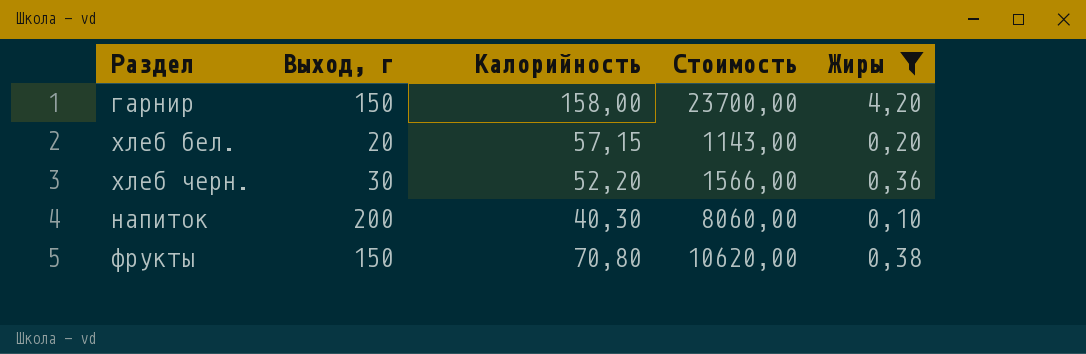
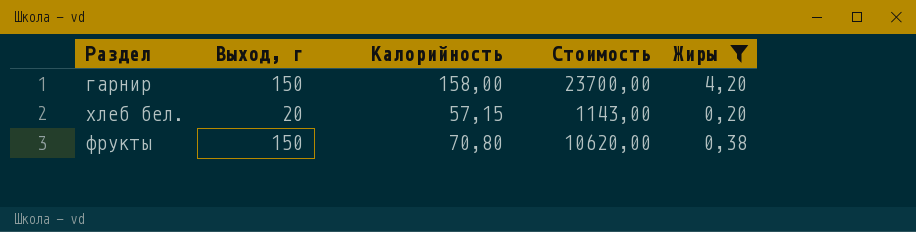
row хлеб черн.: 30 | 52,20 | 1566,00 | 0,36 -> none
row напиток: 200 | 40,30 | 8060,00 | 0,10 -> none

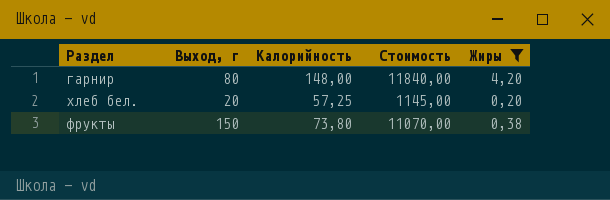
гарнир | Выход, г: 150 -> 80
гарнир | Калорийность: 158,00 -> 148,00
гарнир | Стоимость: 23700,00 -> 11840,00
хлеб бел. | Калорийность: 57,15 -> 57,25
хлеб бел. | Стоимость: 1143,00 -> 1145,00
фрукты | Калорийность: 70,80 -> 73,80
фрукты | Стоимость: 10620,00 -> 11070,00

